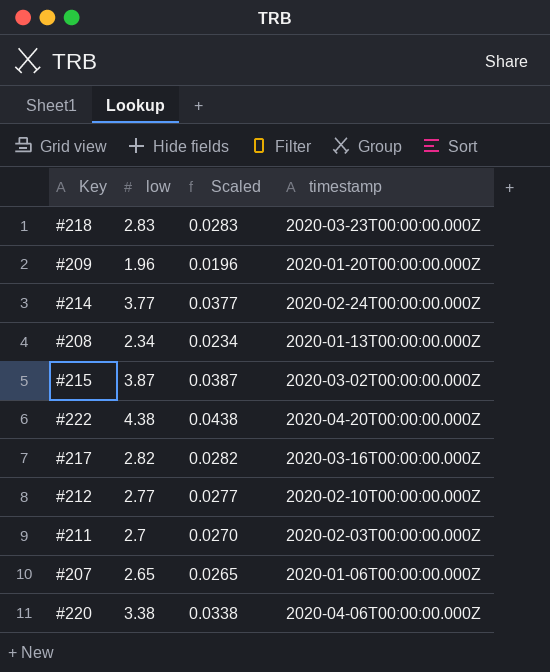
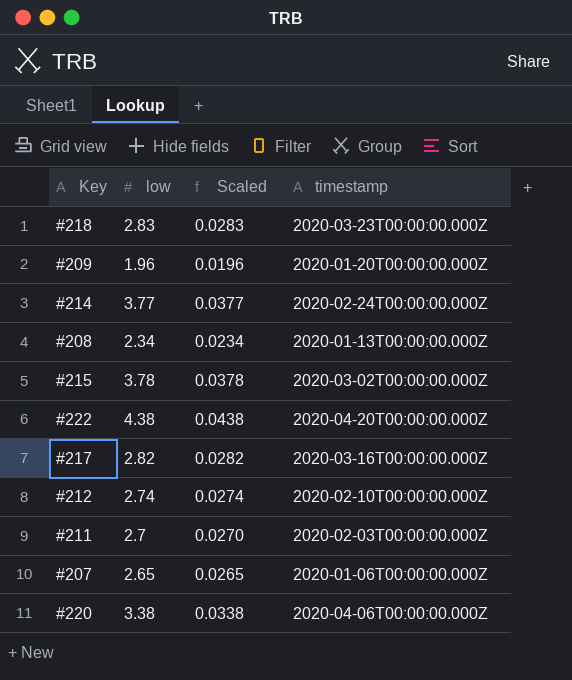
#215 | low: 3.87 -> 3.78
#215 | Scaled: 0.0387 -> 0.0378
#212 | low: 2.77 -> 2.74
#212 | Scaled: 0.0277 -> 0.0274

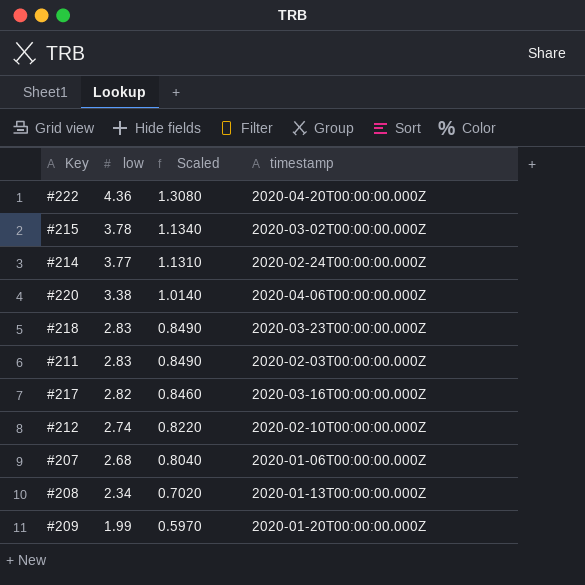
row order: none -> low descending
column Scaled | formula: [low] * 0.01 -> [low] * 0.3
#222 | low: 4.38 -> 4.36
#211 | low: 2.7 -> 2.83
#207 | low: 2.65 -> 2.68
#209 | low: 1.96 -> 1.99

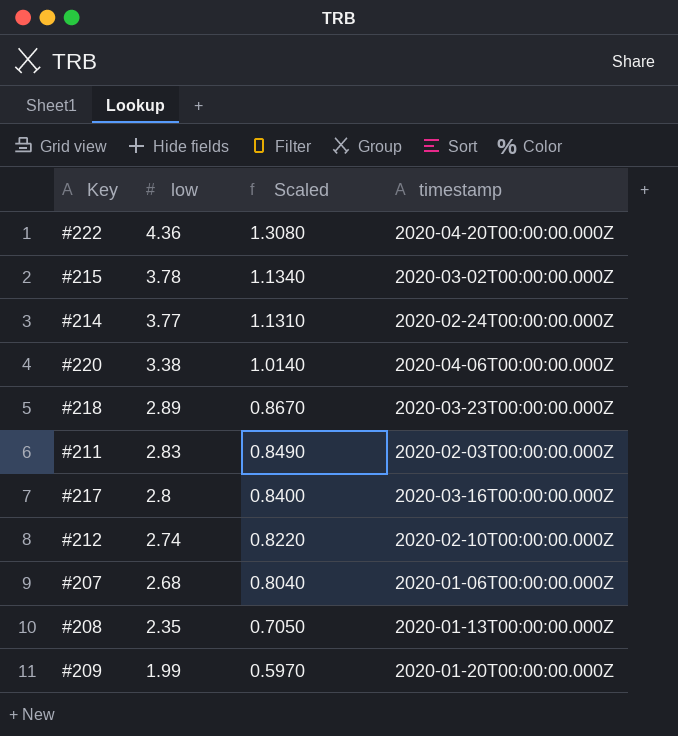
#218 | low: 2.83 -> 2.89
#218 | Scaled: 0.8490 -> 0.8670
#217 | low: 2.82 -> 2.8
#217 | Scaled: 0.8460 -> 0.8400
#208 | low: 2.34 -> 2.35
#208 | Scaled: 0.7020 -> 0.7050

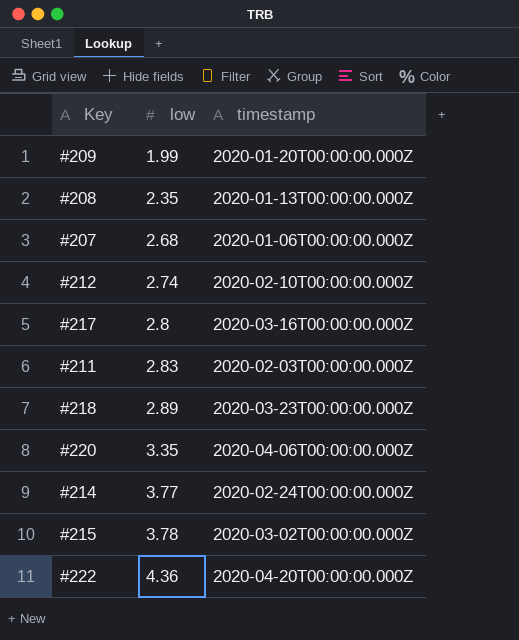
row order: low descending -> low ascending
column Scaled | formula: [low] * 0.3 -> none
#220 | low: 3.38 -> 3.35

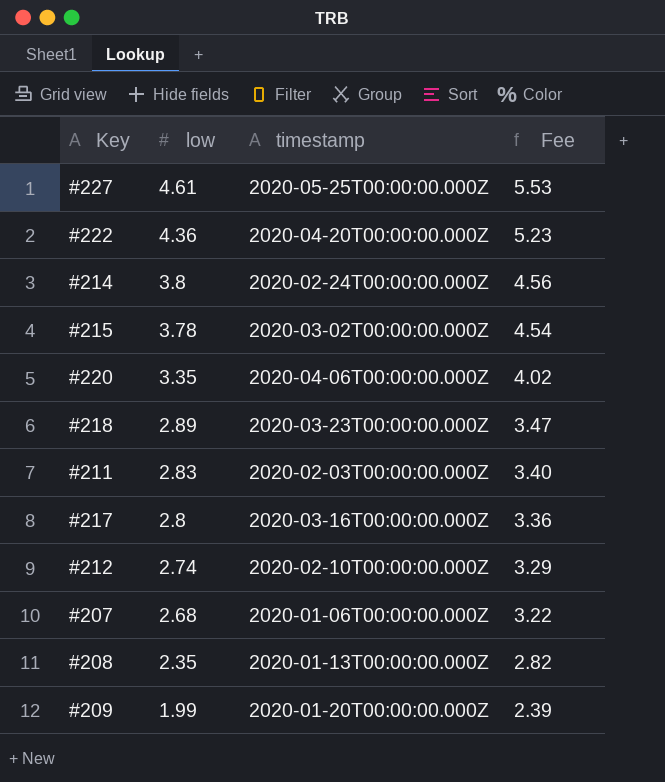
row order: low ascending -> low descending
column Fee | formula: none -> [low] * 1.2
row #227: none -> 4.61 | 2020-05-25T00:00:00.000Z | 5.53
#214 | low: 3.77 -> 3.8

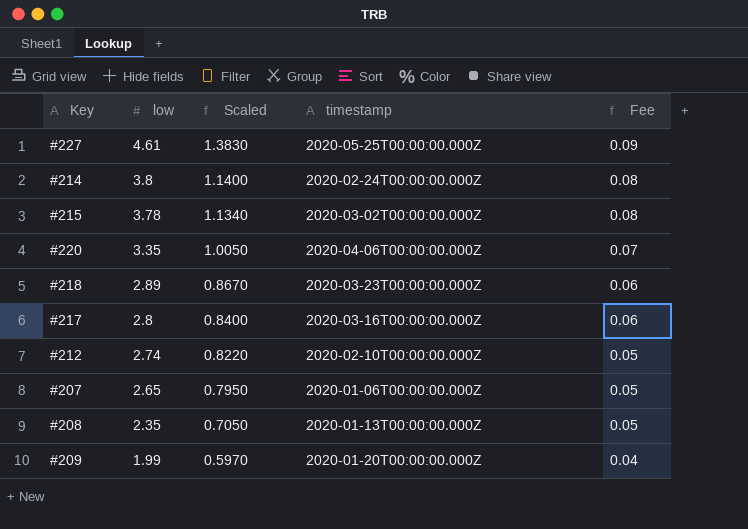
column Scaled | formula: none -> [low] * 0.3
column Fee | formula: [low] * 1.2 -> [low] * 0.02
row #222: 4.36 | 2020-04-20T00:00:00.000Z | 5.23 -> none
row #211: 2.83 | 2020-02-03T00:00:00.000Z | 3.40 -> none
#207 | low: 2.68 -> 2.65

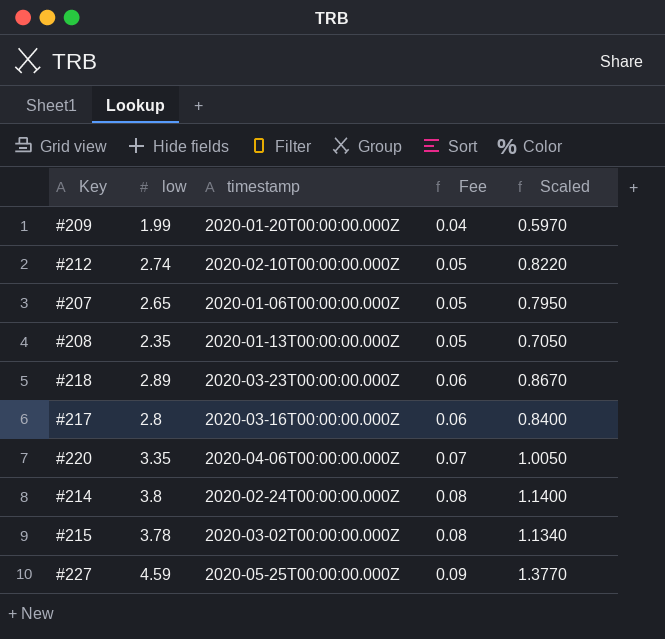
row order: low descending -> Fee ascending
column Scaled | position: 3 -> 5
#227 | low: 4.61 -> 4.59
#227 | Scaled: 1.3830 -> 1.3770

